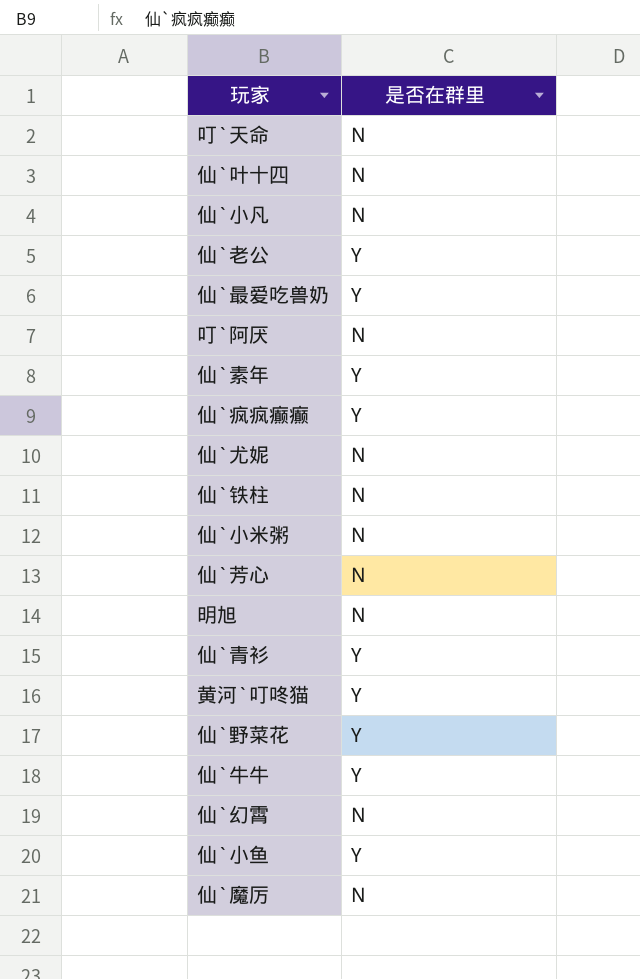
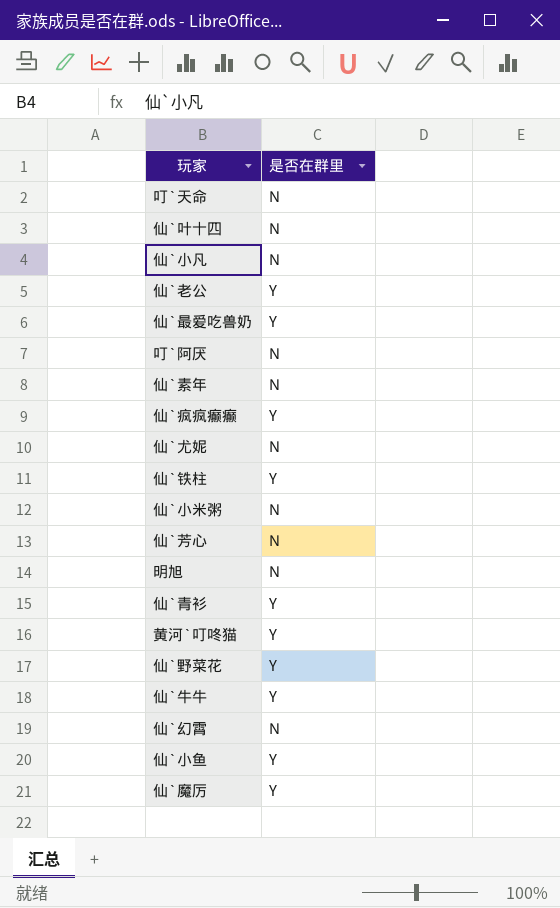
仙`素年 | 是否在群里: Y -> N
仙`铁柱 | 是否在群里: N -> Y
仙`魔厉 | 是否在群里: N -> Y

